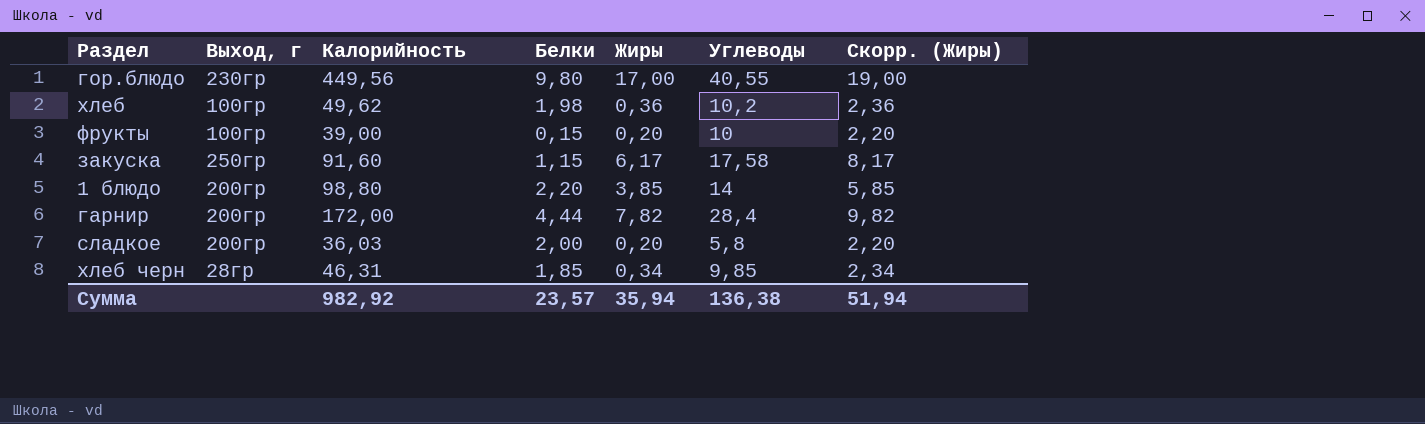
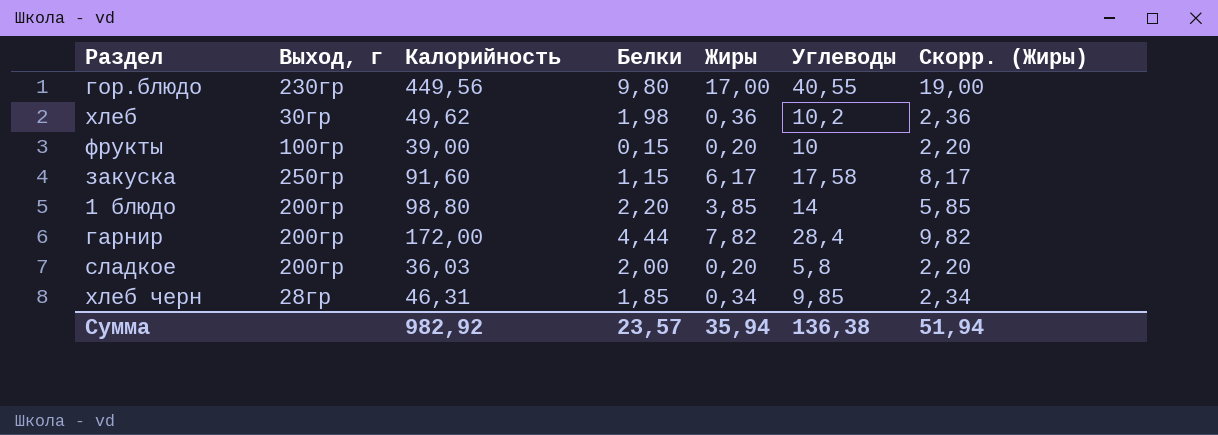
хлеб | Выход, г: 100гр -> 30гр

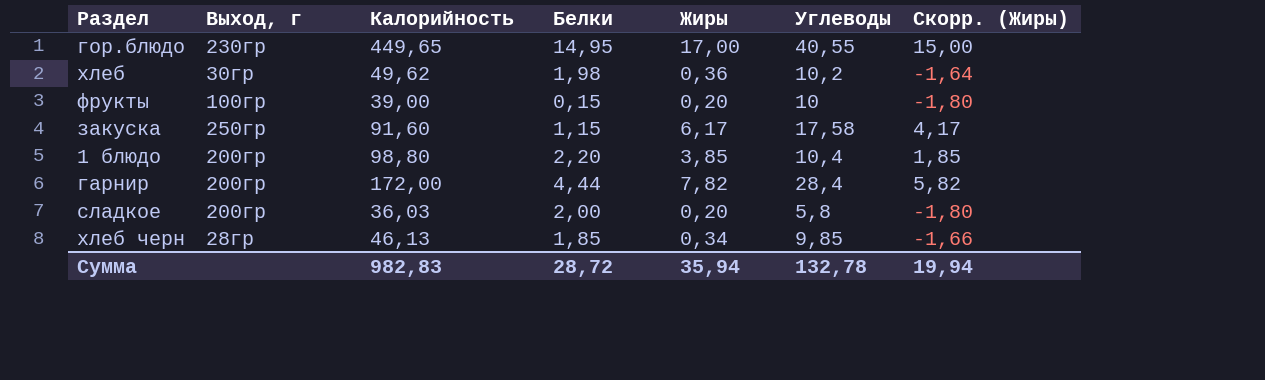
column Скорр. (Жиры) | formula: [Жиры] + 2 -> [Жиры] - 2
гор.блюдо | Калорийность: 449,56 -> 449,65
гор.блюдо | Белки: 9,80 -> 14,95
1 блюдо | Углеводы: 14 -> 10,4
хлеб черн | Калорийность: 46,31 -> 46,13
Сумма | Калорийность: 982,92 -> 982,83
Сумма | Белки: 23,57 -> 28,72
Сумма | Углеводы: 136,38 -> 132,78
Сумма | Скорр. (Жиры): 51,94 -> 19,94

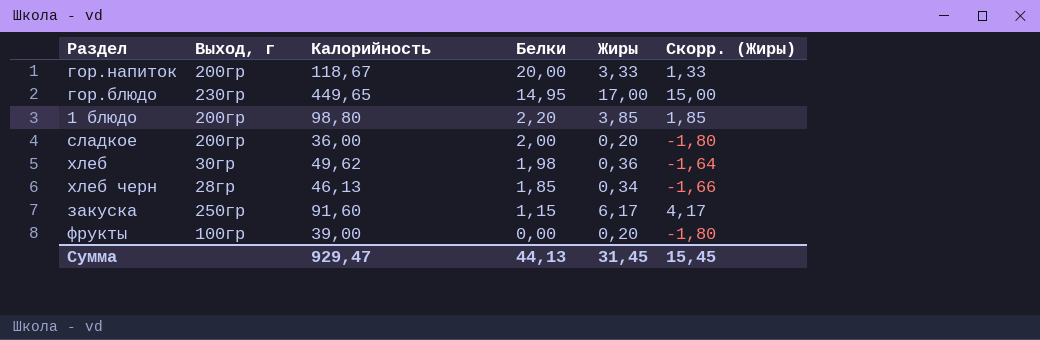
row order: none -> Белки descending
column Углеводы | position: 6 -> none
row гарнир: 200гр | 172,00 | 4,44 | 7,82 | 28,4 | 5,82 -> none
row гор.напиток: none -> 200гр | 118,67 | 20,00 | 3,33 | 1,33
сладкое | Калорийность: 36,03 -> 36,00
фрукты | Белки: 0,15 -> 0,00
Сумма | Калорийность: 982,83 -> 929,47
Сумма | Белки: 28,72 -> 44,13
Сумма | Жиры: 35,94 -> 31,45
Сумма | Скорр. (Жиры): 19,94 -> 15,45

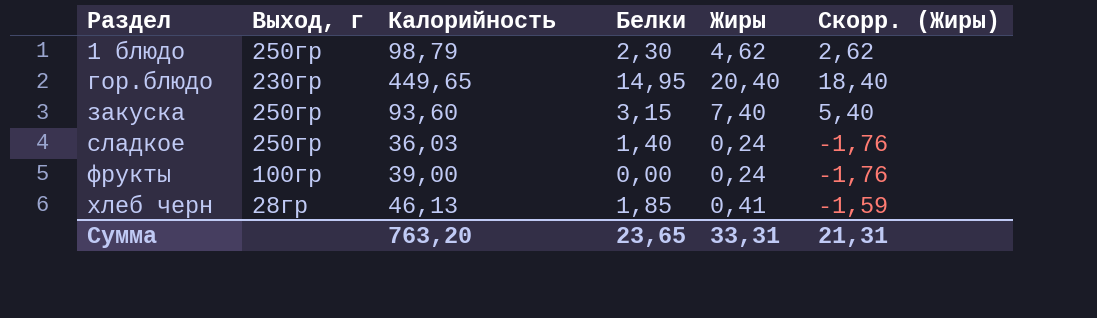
row order: Белки descending -> Раздел ascending
row гор.напиток: 200гр | 118,67 | 20,00 | 3,33 | 1,33 -> none
row хлеб: 30гр | 49,62 | 1,98 | 0,36 | -1,64 -> none
1 блюдо | Выход, г: 200гр -> 250гр
1 блюдо | Калорийность: 98,80 -> 98,79
1 блюдо | Белки: 2,20 -> 2,30
1 блюдо | Жиры: 3,85 -> 4,62
1 блюдо | Скорр. (Жиры): 1,85 -> 2,62
гор.блюдо | Жиры: 17,00 -> 20,40
гор.блюдо | Скорр. (Жиры): 15,00 -> 18,40
закуска | Калорийность: 91,60 -> 93,60
закуска | Белки: 1,15 -> 3,15
закуска | Жиры: 6,17 -> 7,40
закуска | Скорр. (Жиры): 4,17 -> 5,40
сладкое | Выход, г: 200гр -> 250гр
сладкое | Калорийность: 36,00 -> 36,03
сладкое | Белки: 2,00 -> 1,40
сладкое | Жиры: 0,20 -> 0,24
сладкое | Скорр. (Жиры): -1,80 -> -1,76
фрукты | Жиры: 0,20 -> 0,24
фрукты | Скорр. (Жиры): -1,80 -> -1,76
хлеб черн | Жиры: 0,34 -> 0,41
хлеб черн | Скорр. (Жиры): -1,66 -> -1,59
Сумма | Калорийность: 929,47 -> 763,20
Сумма | Белки: 44,13 -> 23,65
Сумма | Жиры: 31,45 -> 33,31
Сумма | Скорр. (Жиры): 15,45 -> 21,31

